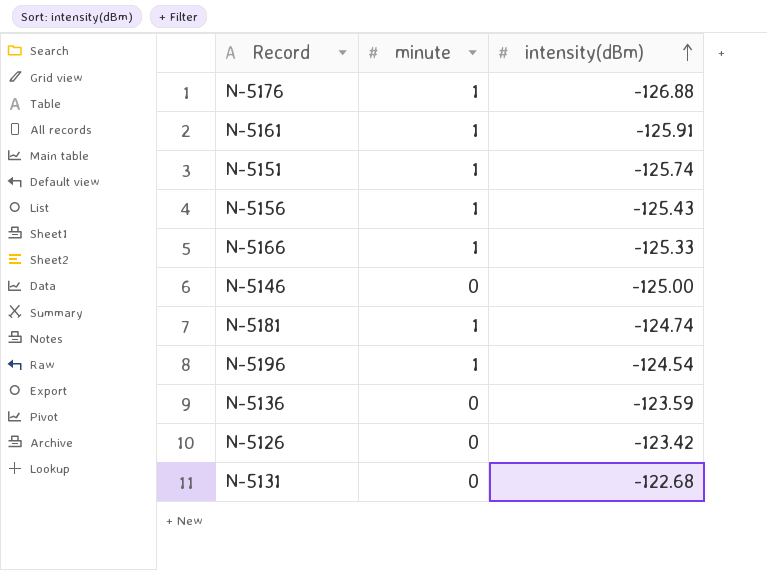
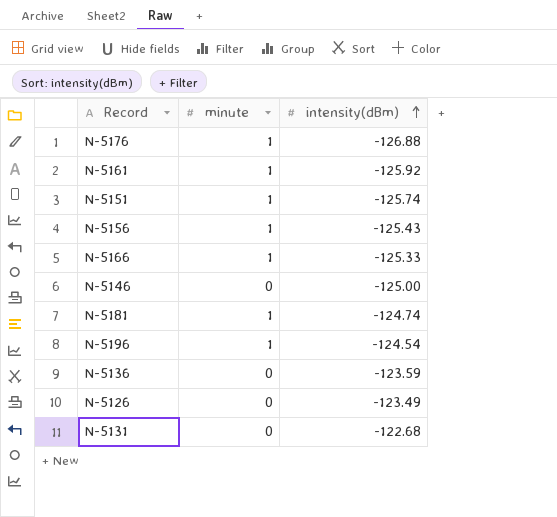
N-5161 | intensity(dBm): -125.91 -> -125.92
N-5126 | intensity(dBm): -123.42 -> -123.49

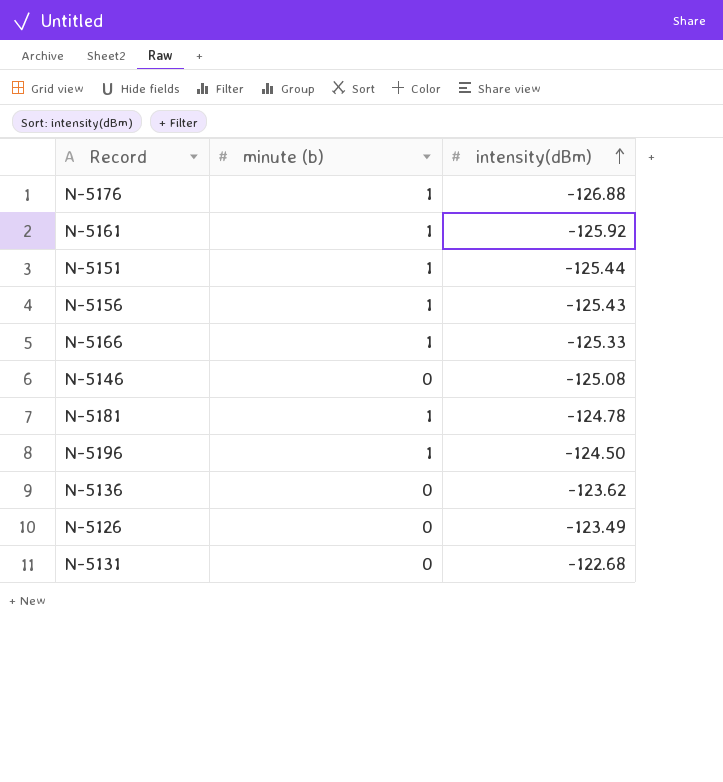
column name: minute -> minute (b)
N-5151 | intensity(dBm): -125.74 -> -125.44
N-5146 | intensity(dBm): -125.00 -> -125.08
N-5181 | intensity(dBm): -124.74 -> -124.78
N-5196 | intensity(dBm): -124.54 -> -124.50
N-5136 | intensity(dBm): -123.59 -> -123.62

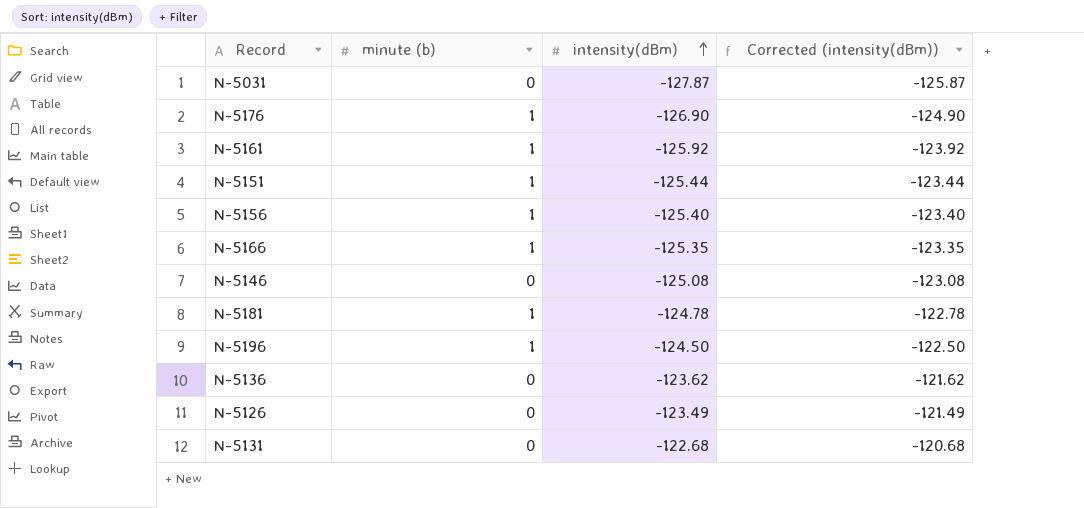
column Corrected (intensity(dBm)) | formula: none -> [intensity(dBm)] + 2
row N-5031: none -> 0 | -127.87 | -125.87
N-5176 | intensity(dBm): -126.88 -> -126.90
N-5156 | intensity(dBm): -125.43 -> -125.40
N-5166 | intensity(dBm): -125.33 -> -125.35

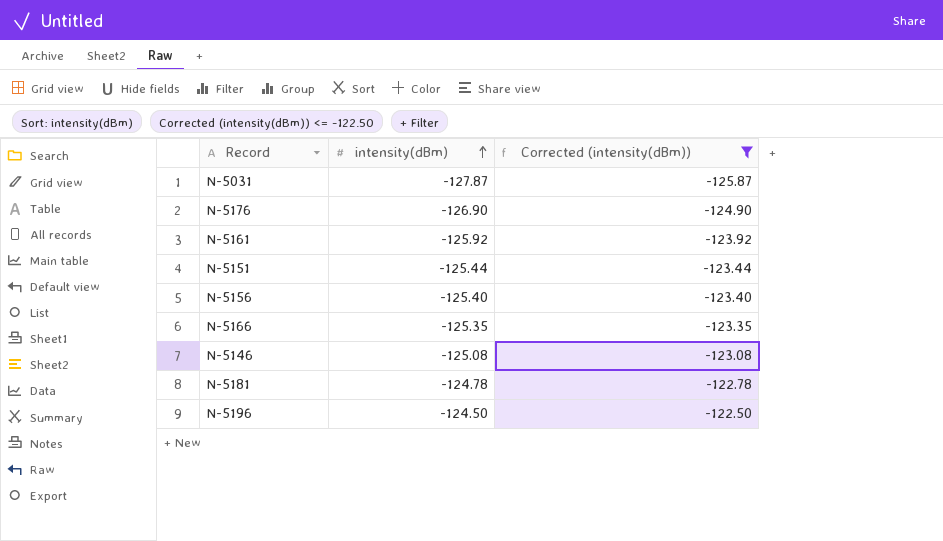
filter: none -> Corrected (intensity(dBm)) <= -122.50
column minute (b) | position: 2 -> none

